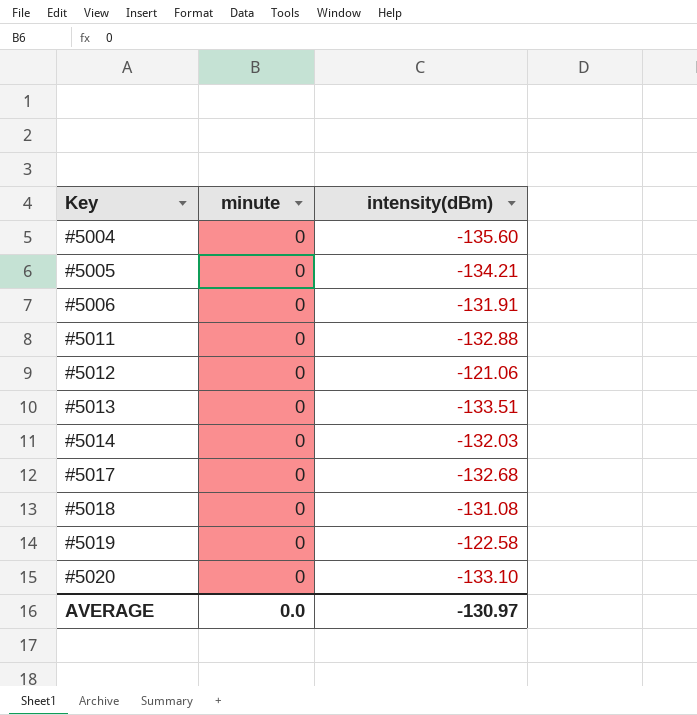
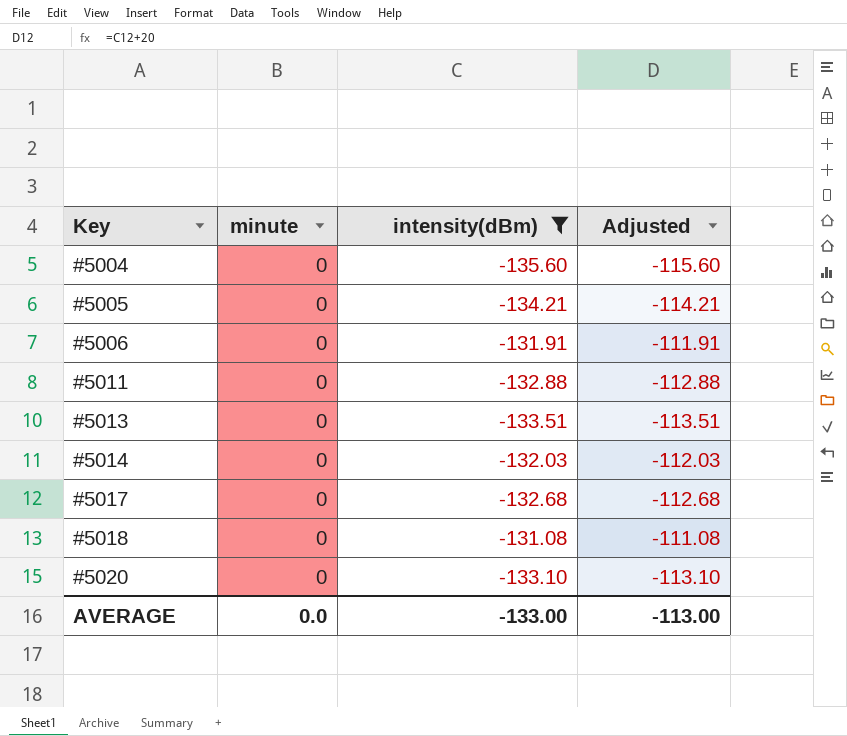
filter: none -> intensity(dBm) <= -131.08
column Adjusted | formula: none -> [intensity(dBm)] + 20
AVERAGE | intensity(dBm): -130.97 -> -133.00

